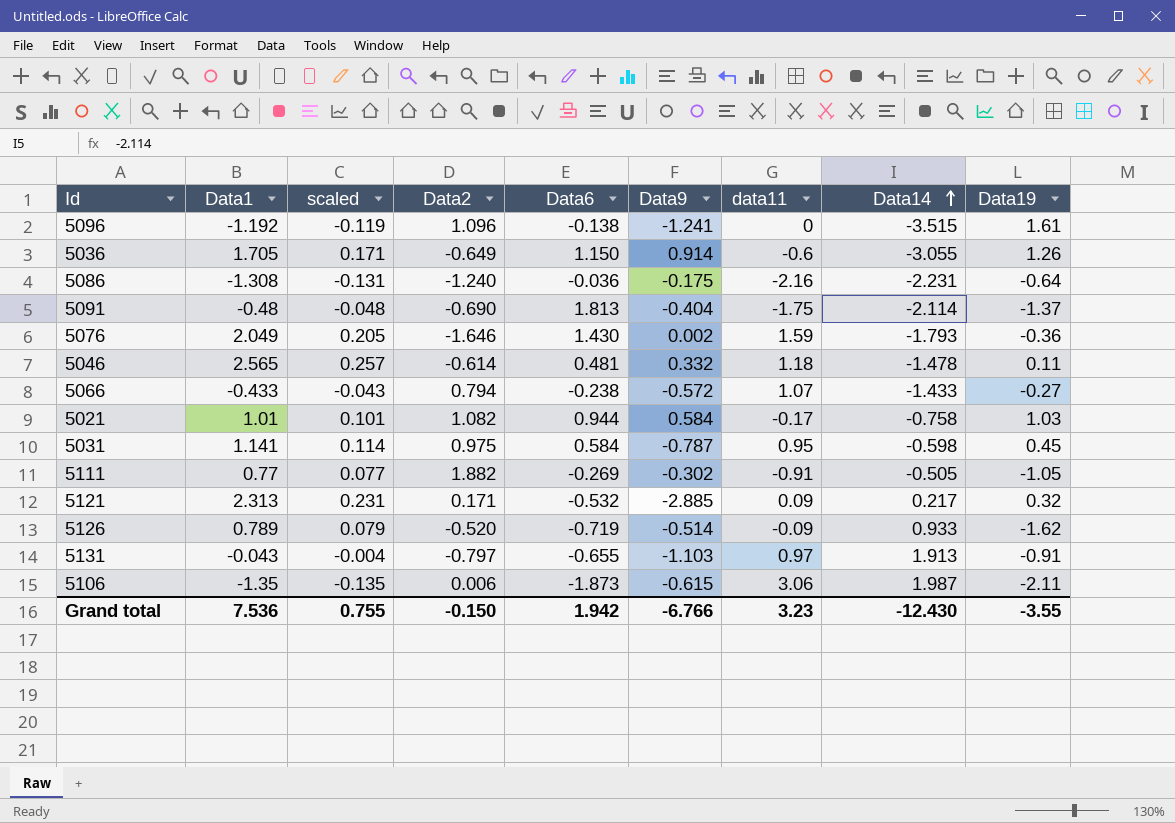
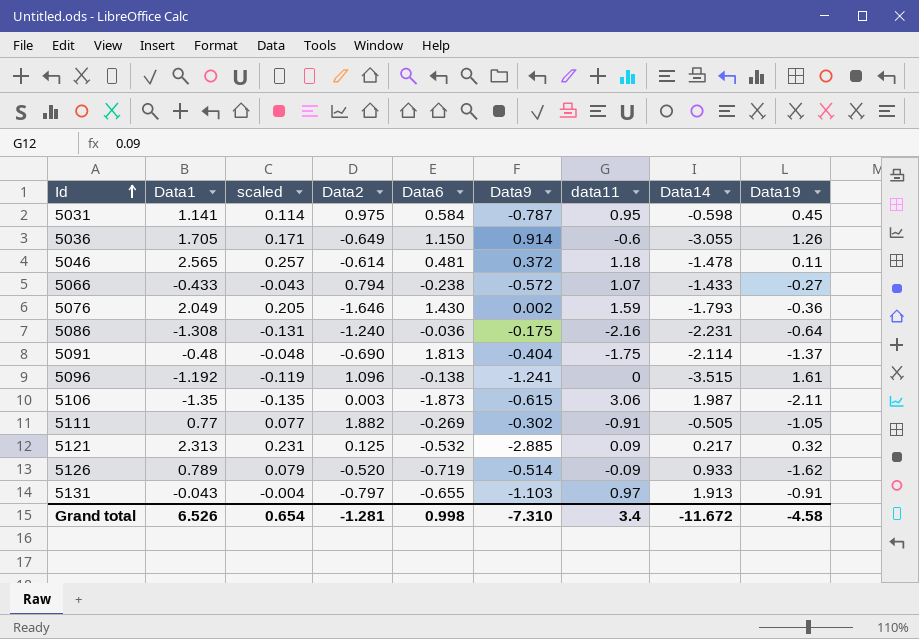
row order: Data14 ascending -> Id ascending
row 5021: 1.01 | 0.101 | 1.082 | 0.944 | 0.584 | -0.17 | -0.758 | 1.03 -> none
5046 | Data9: 0.332 -> 0.372
5106 | Data2: 0.006 -> 0.003
5121 | Data2: 0.171 -> 0.125
Grand total | Data1: 7.536 -> 6.526
Grand total | scaled: 0.755 -> 0.654
Grand total | Data2: -0.150 -> -1.281
Grand total | Data6: 1.942 -> 0.998
Grand total | Data9: -6.766 -> -7.310
Grand total | data11: 3.23 -> 3.4
Grand total | Data14: -12.430 -> -11.672
Grand total | Data19: -3.55 -> -4.58

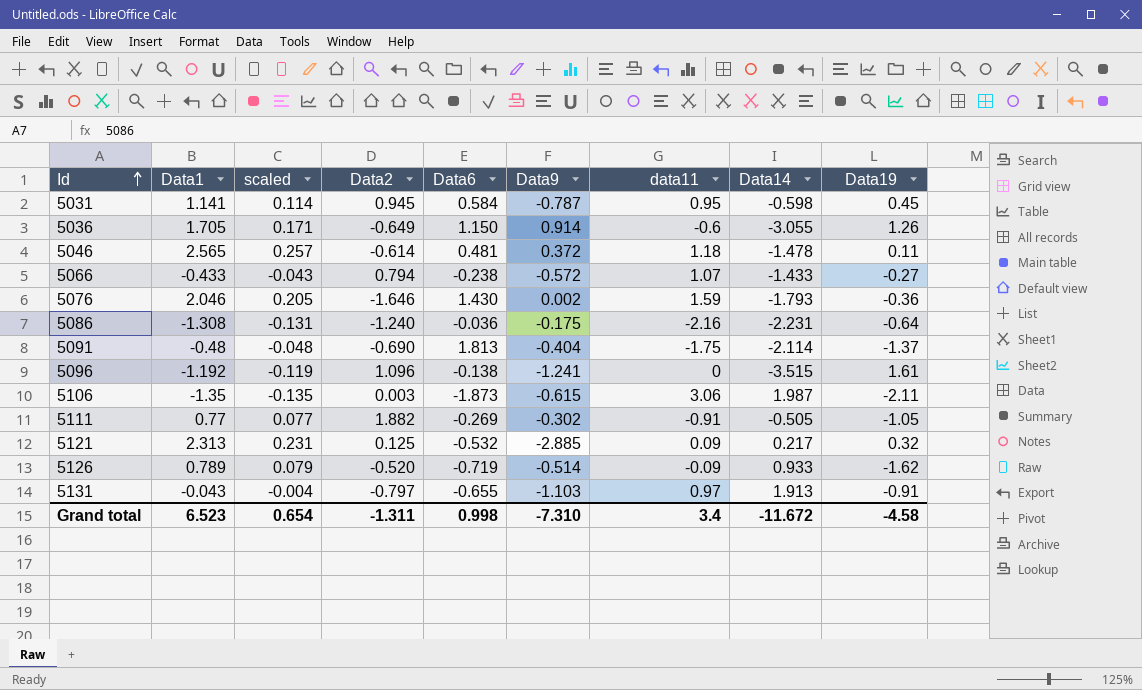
5031 | Data2: 0.975 -> 0.945
5076 | Data1: 2.049 -> 2.046
Grand total | Data1: 6.526 -> 6.523
Grand total | Data2: -1.281 -> -1.311

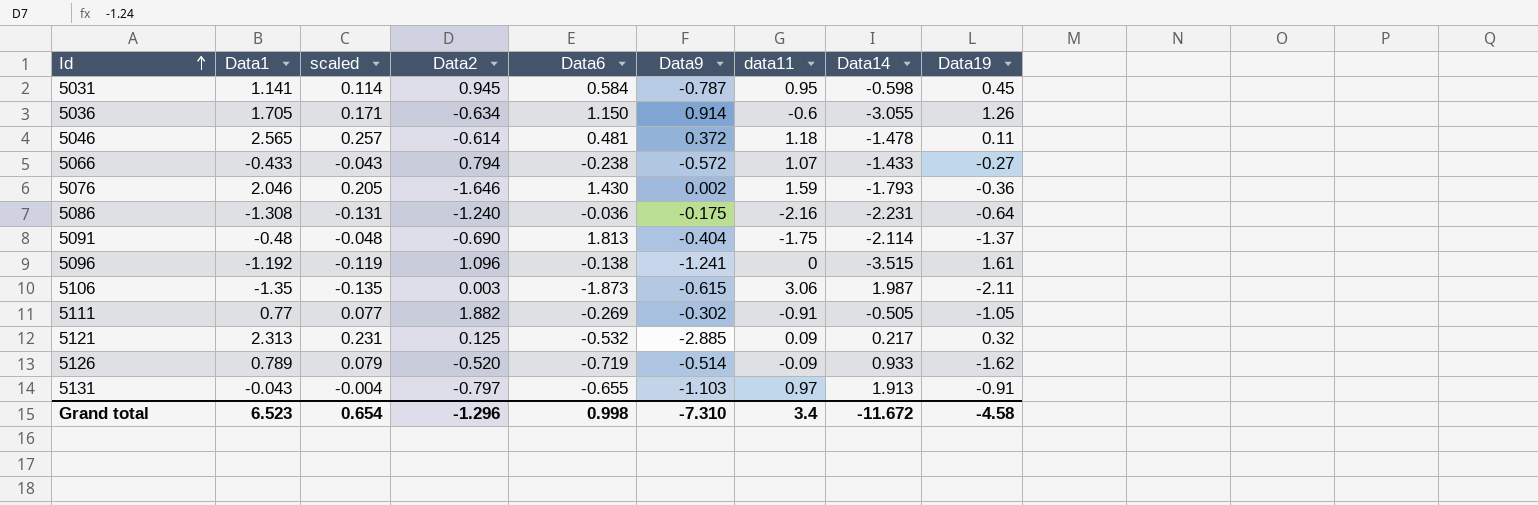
5036 | Data2: -0.649 -> -0.634
Grand total | Data2: -1.311 -> -1.296

